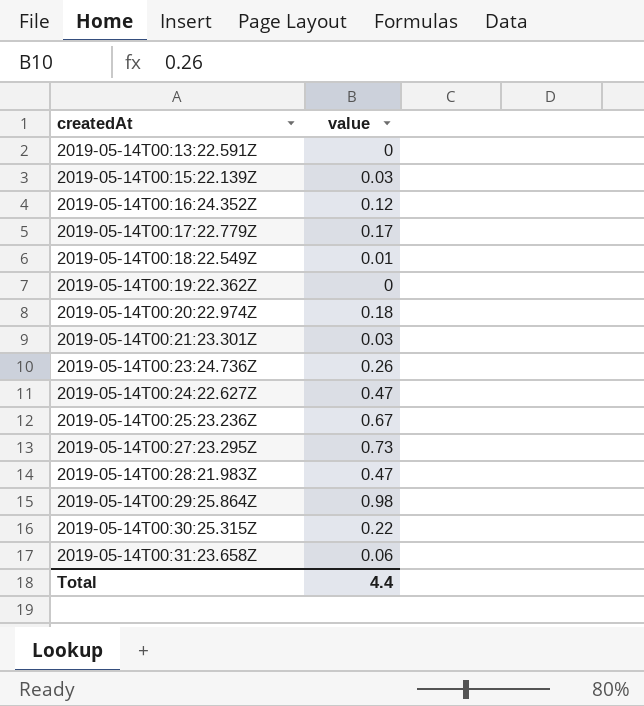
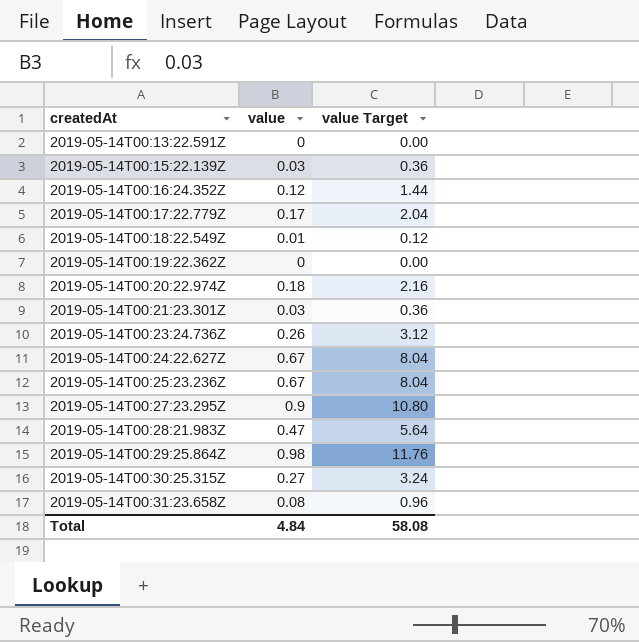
column value Target | formula: none -> [value] * 12
2019-05-14T00:24:22.627Z | value: 0.47 -> 0.67
2019-05-14T00:27:23.295Z | value: 0.73 -> 0.9
2019-05-14T00:30:25.315Z | value: 0.22 -> 0.27
2019-05-14T00:31:23.658Z | value: 0.06 -> 0.08
Total | value: 4.4 -> 4.84

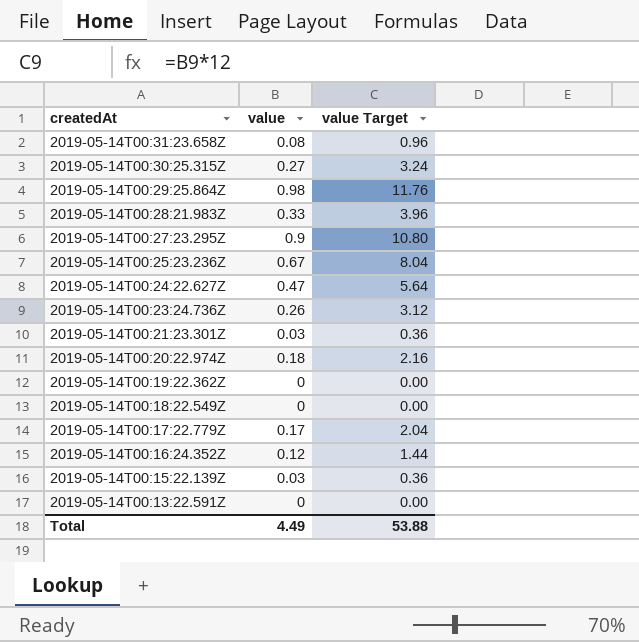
row order: createdAt ascending -> createdAt descending
2019-05-14T00:28:21.983Z | value: 0.47 -> 0.33
2019-05-14T00:28:21.983Z | value Target: 5.64 -> 3.96
2019-05-14T00:24:22.627Z | value: 0.67 -> 0.47
2019-05-14T00:24:22.627Z | value Target: 8.04 -> 5.64
2019-05-14T00:18:22.549Z | value: 0.01 -> 0
2019-05-14T00:18:22.549Z | value Target: 0.12 -> 0.00
Total | value: 4.84 -> 4.49
Total | value Target: 58.08 -> 53.88

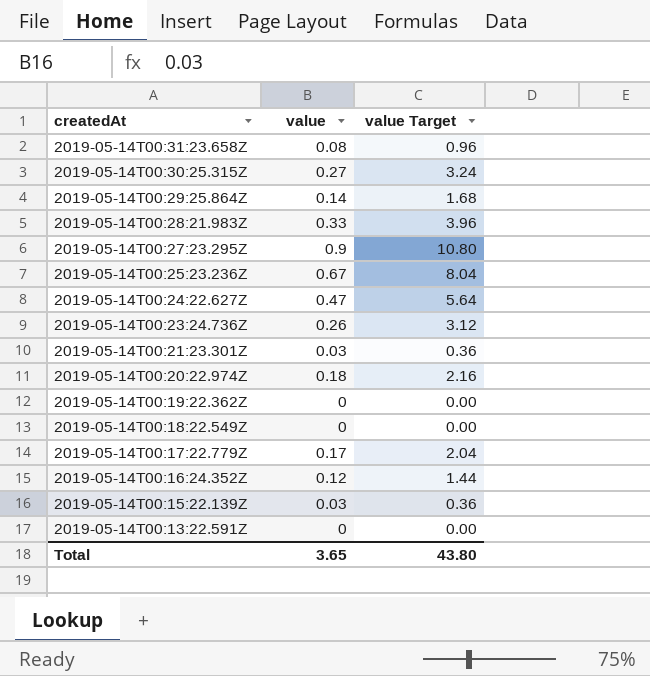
2019-05-14T00:29:25.864Z | value: 0.98 -> 0.14
2019-05-14T00:29:25.864Z | value Target: 11.76 -> 1.68
Total | value: 4.49 -> 3.65
Total | value Target: 53.88 -> 43.80

